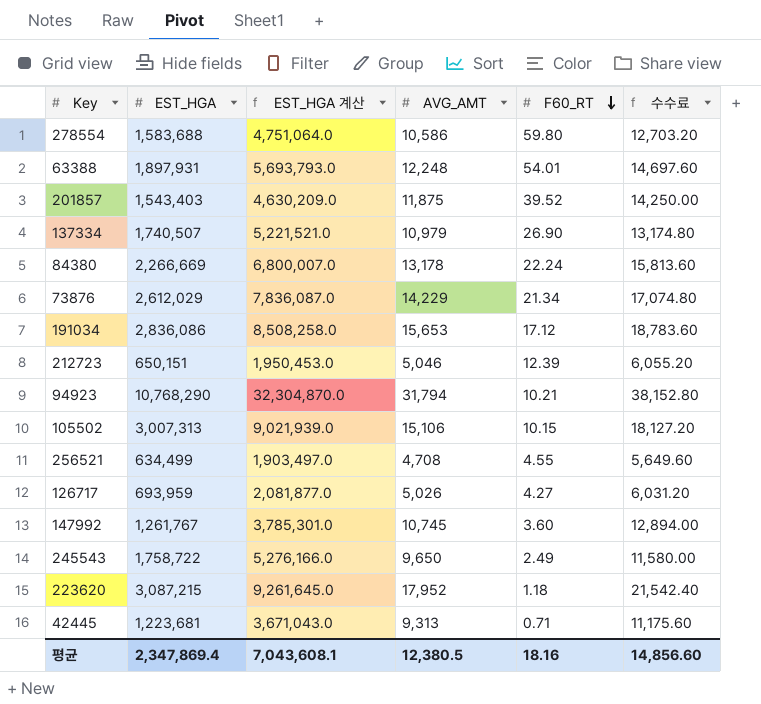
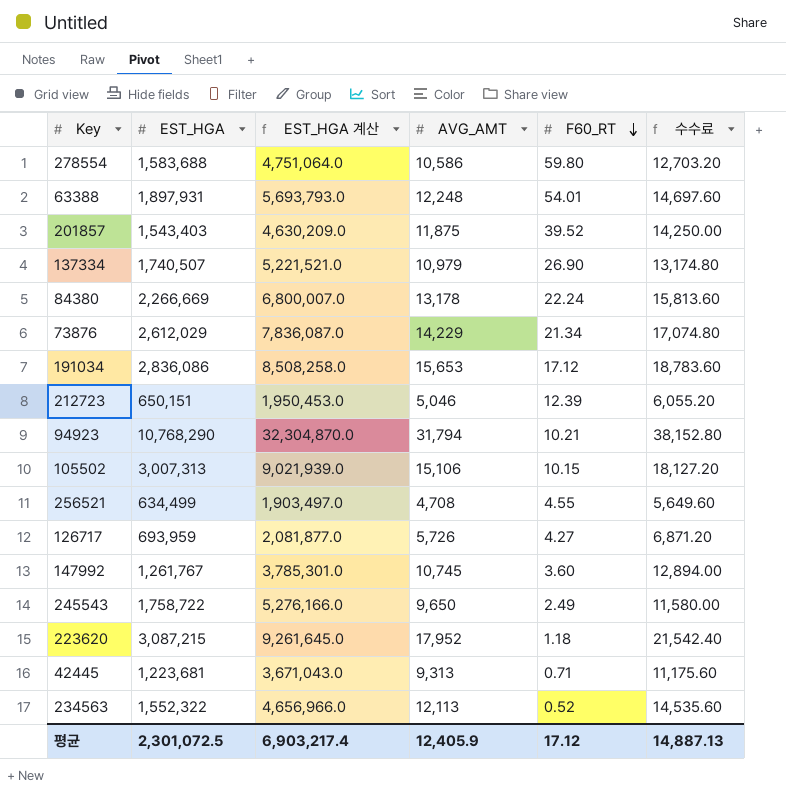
126717 | AVG_AMT: 5,026 -> 5,726
126717 | 수수료: 6,031.20 -> 6,871.20
row 234563: none -> 1,552,322 | 4,656,966.0 | 12,113 | 0.52 | 14,535.60
평균 | EST_HGA: 2,347,869.4 -> 2,301,072.5
평균 | EST_HGA 계산: 7,043,608.1 -> 6,903,217.4
평균 | AVG_AMT: 12,380.5 -> 12,405.9
평균 | F60_RT: 18.16 -> 17.12
평균 | 수수료: 14,856.60 -> 14,887.13

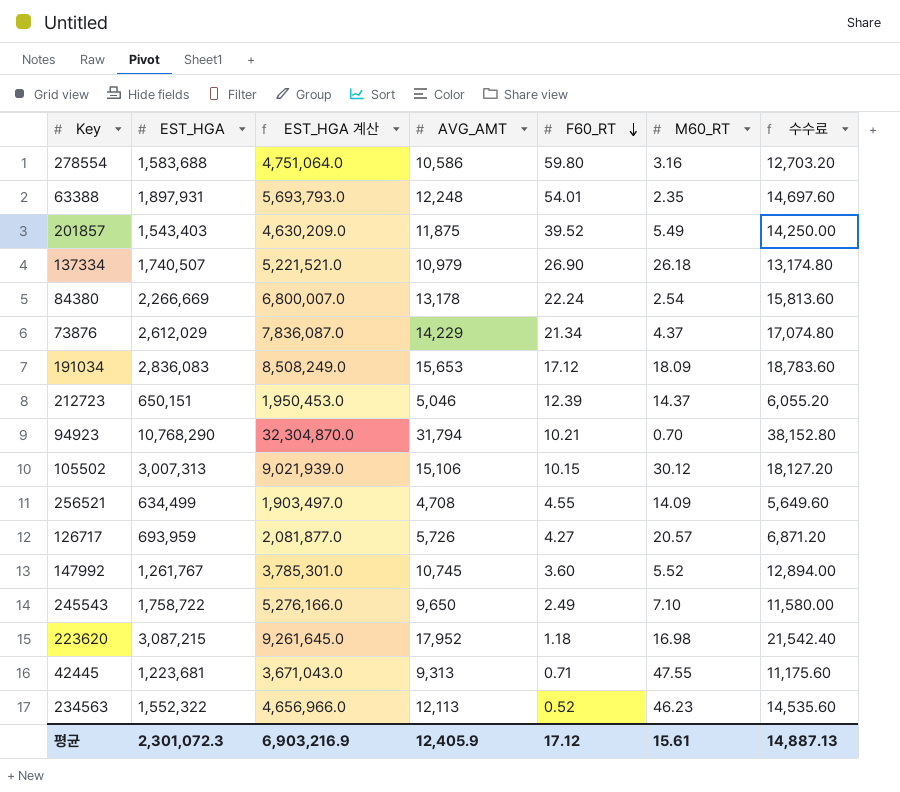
column M60_RT | position: none -> 6
191034 | EST_HGA: 2,836,086 -> 2,836,083
191034 | EST_HGA 계산: 8,508,258.0 -> 8,508,249.0
평균 | EST_HGA: 2,301,072.5 -> 2,301,072.3
평균 | EST_HGA 계산: 6,903,217.4 -> 6,903,216.9

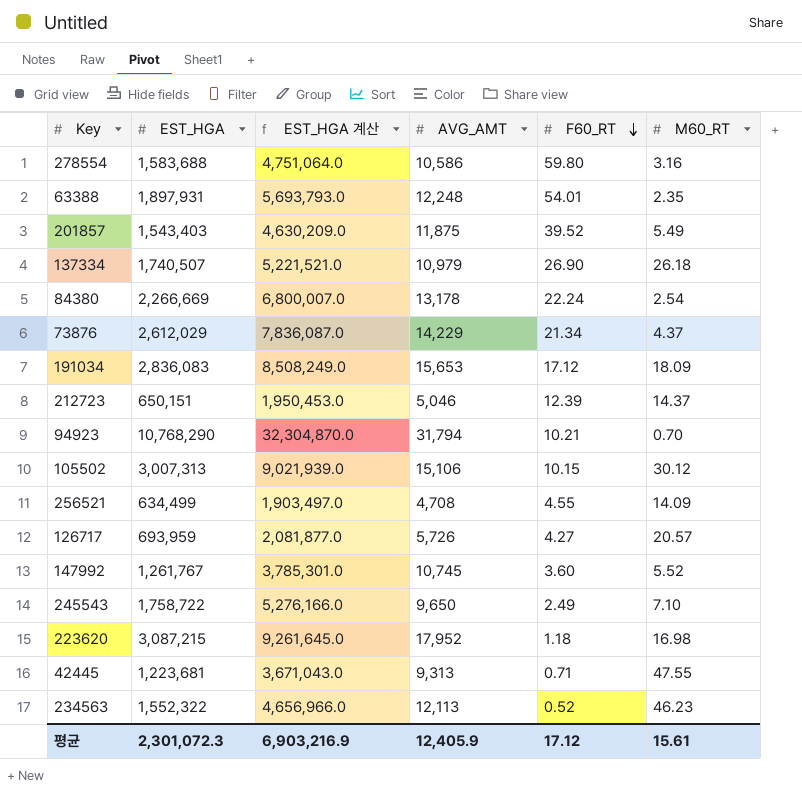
column 수수료 | formula: [AVG_AMT] * 1.2 -> none

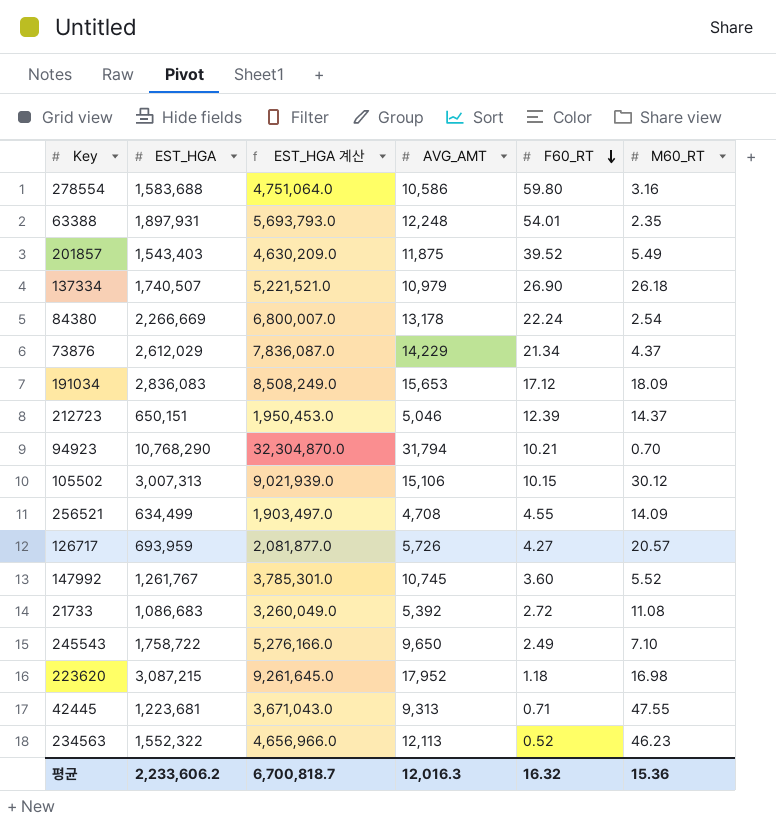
row 21733: none -> 1,086,683 | 3,260,049.0 | 5,392 | 2.72 | 11.08
평균 | EST_HGA: 2,301,072.3 -> 2,233,606.2
평균 | EST_HGA 계산: 6,903,216.9 -> 6,700,818.7
평균 | AVG_AMT: 12,405.9 -> 12,016.3
평균 | F60_RT: 17.12 -> 16.32
평균 | M60_RT: 15.61 -> 15.36

